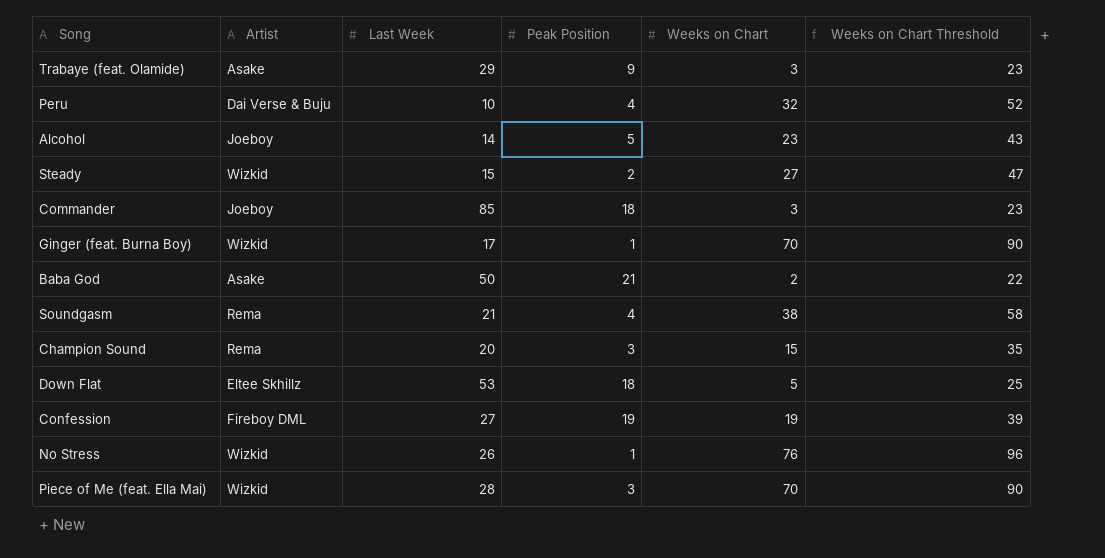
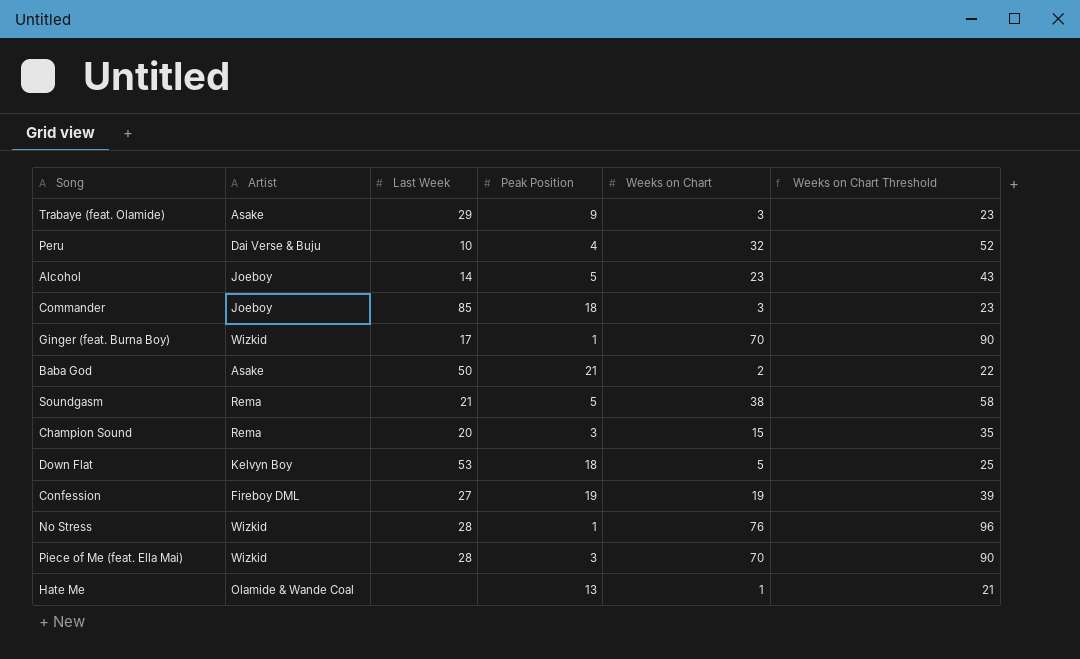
row Steady: Wizkid | 15 | 2 | 27 | 47 -> none
Soundgasm | Peak Position: 4 -> 5
Down Flat | Artist: Eltee Skhillz -> Kelvyn Boy
No Stress | Last Week: 26 -> 28
row Hate Me: none -> Olamide & Wande Coal | none | 13 | 1 | 21

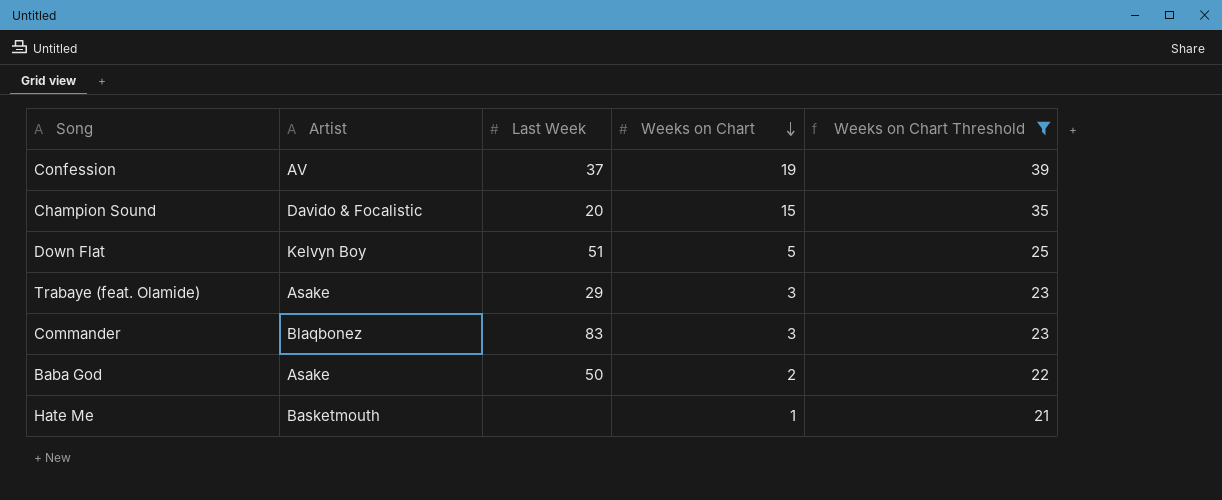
filter: none -> Weeks on Chart Threshold <= 39
row order: none -> Weeks on Chart descending
column Peak Position | position: 4 -> none
Confession | Artist: Fireboy DML -> AV
Confession | Last Week: 27 -> 37
Champion Sound | Artist: Rema -> Davido & Focalistic
Down Flat | Last Week: 53 -> 51
Commander | Artist: Joeboy -> Blaqbonez
Commander | Last Week: 85 -> 83
Hate Me | Artist: Olamide & Wande Coal -> Basketmouth

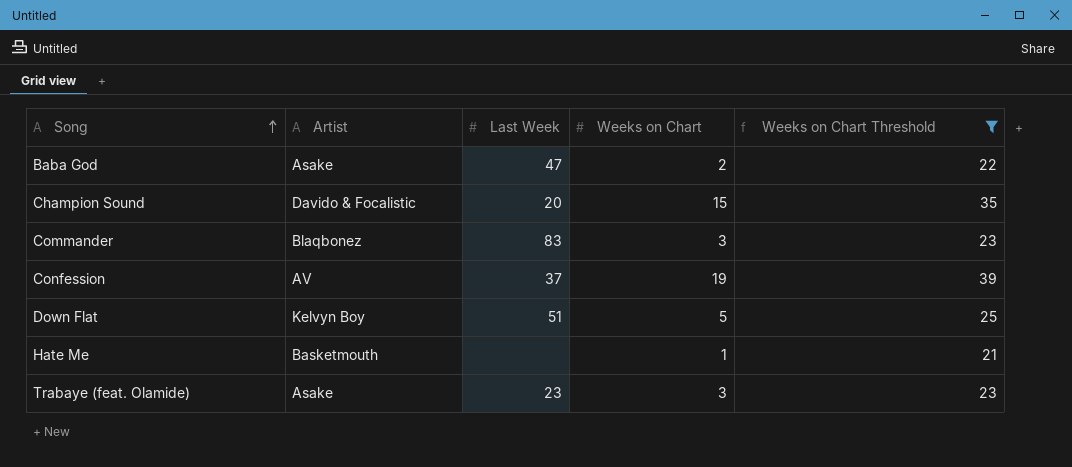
row order: Weeks on Chart descending -> Song ascending
Baba God | Last Week: 50 -> 47
Trabaye (feat. Olamide) | Last Week: 29 -> 23

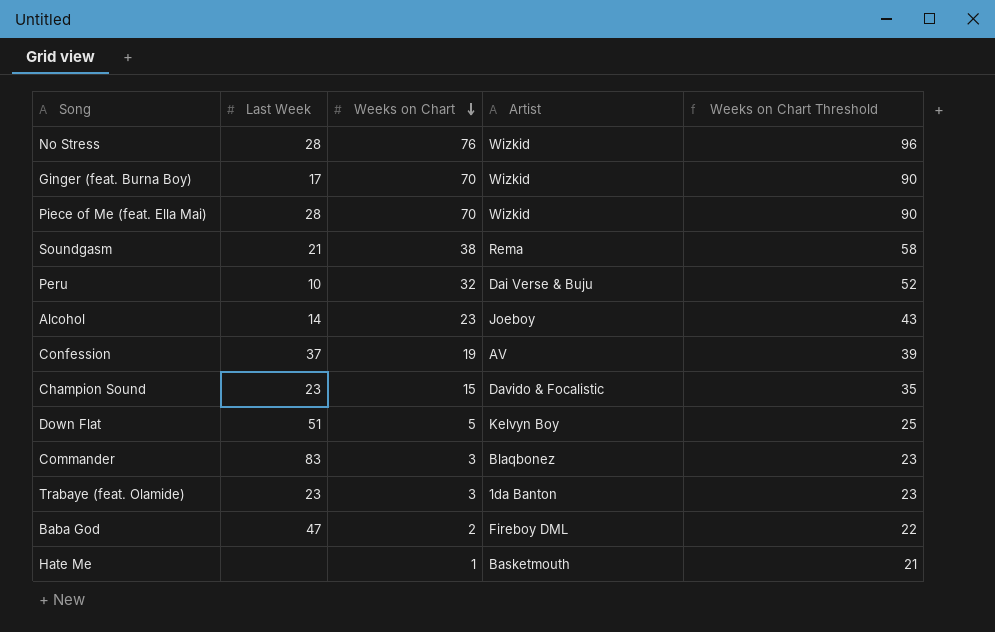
filter: Weeks on Chart Threshold <= 39 -> none
row order: Song ascending -> Weeks on Chart descending
column Artist | position: 2 -> 4
Champion Sound | Last Week: 20 -> 23
Trabaye (feat. Olamide) | Artist: Asake -> 1da Banton
Baba God | Artist: Asake -> Fireboy DML

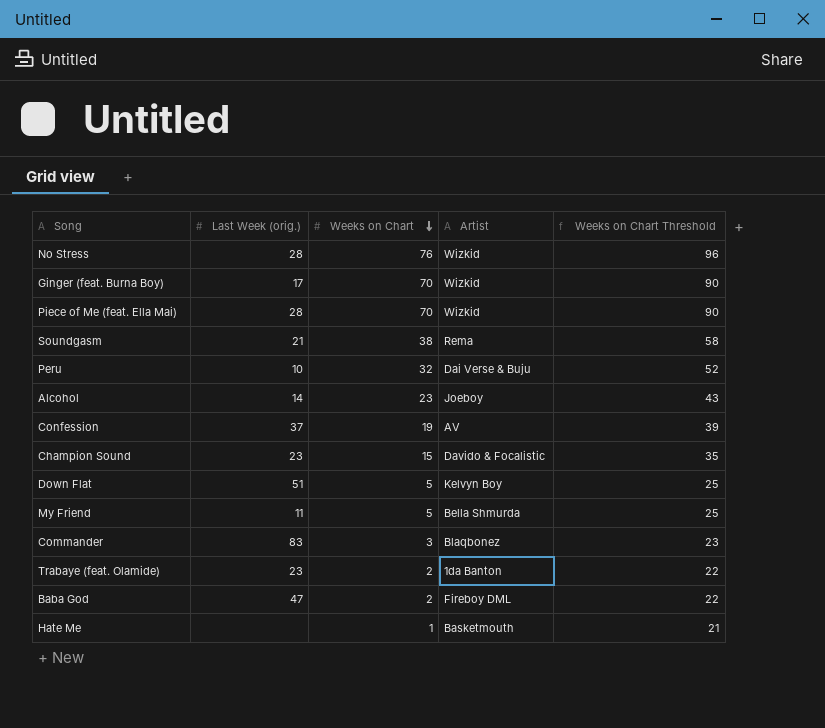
column name: Last Week -> Last Week (orig.)
row My Friend: none -> 11 | 5 | Bella Shmurda | 25
Trabaye (feat. Olamide) | Weeks on Chart: 3 -> 2
Trabaye (feat. Olamide) | Weeks on Chart Threshold: 23 -> 22

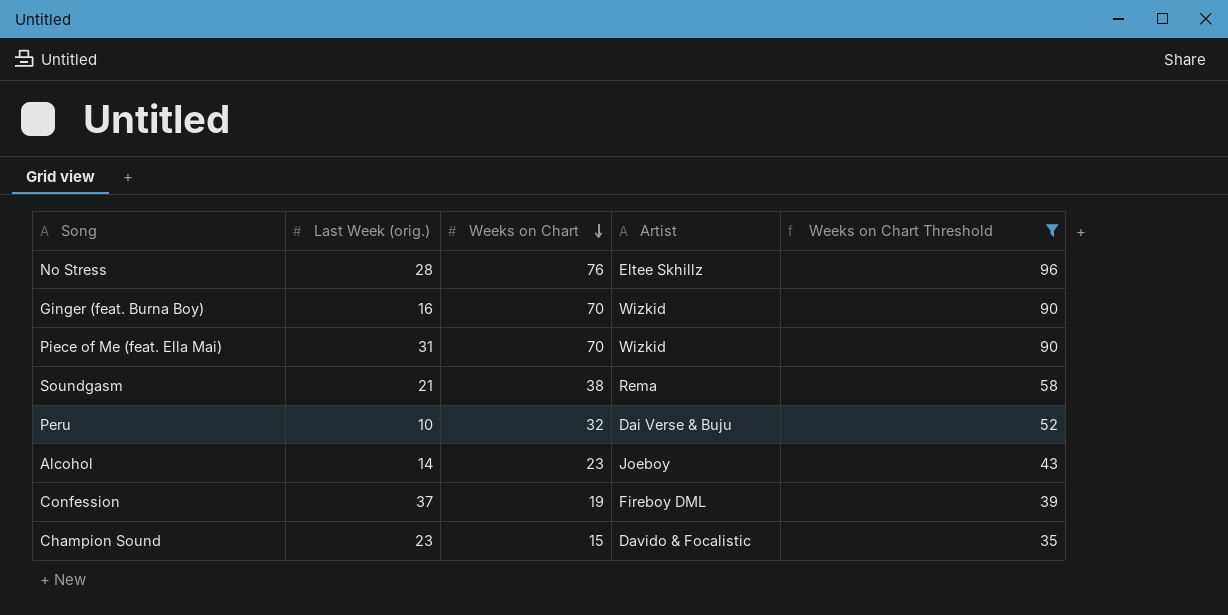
filter: none -> Weeks on Chart Threshold >= 35
No Stress | Artist: Wizkid -> Eltee Skhillz
Ginger (feat. Burna Boy) | Last Week (orig.): 17 -> 16
Piece of Me (feat. Ella Mai) | Last Week (orig.): 28 -> 31
Confession | Artist: AV -> Fireboy DML

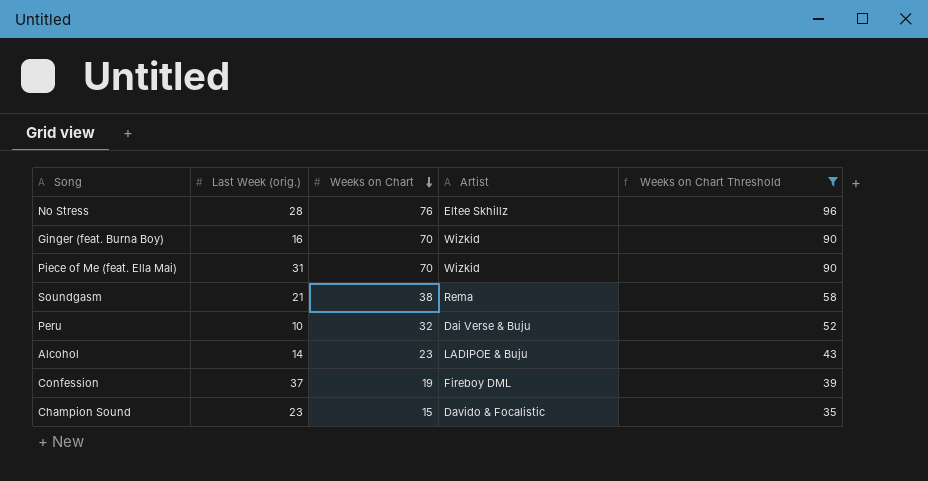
Alcohol | Artist: Joeboy -> LADIPOE & Buju

